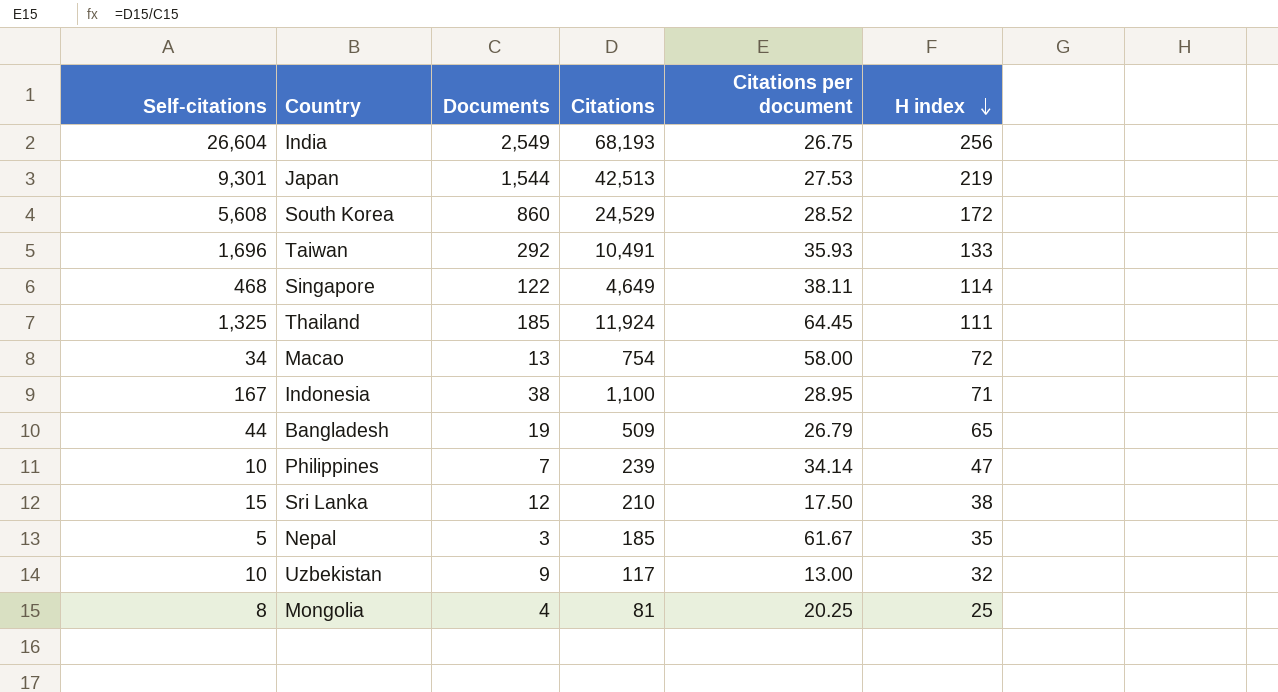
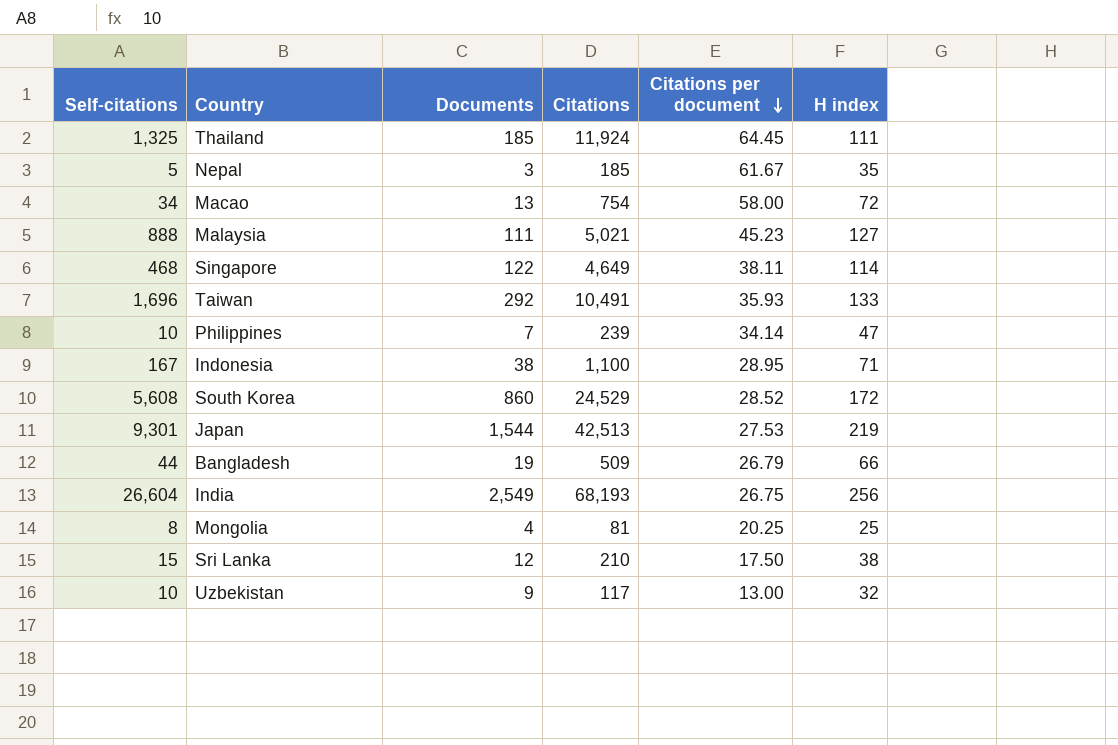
row order: H index descending -> Citations per document descending
row Malaysia: none -> 888 | 111 | 5,021 | 45.23 | 127
Bangladesh | H index: 65 -> 66

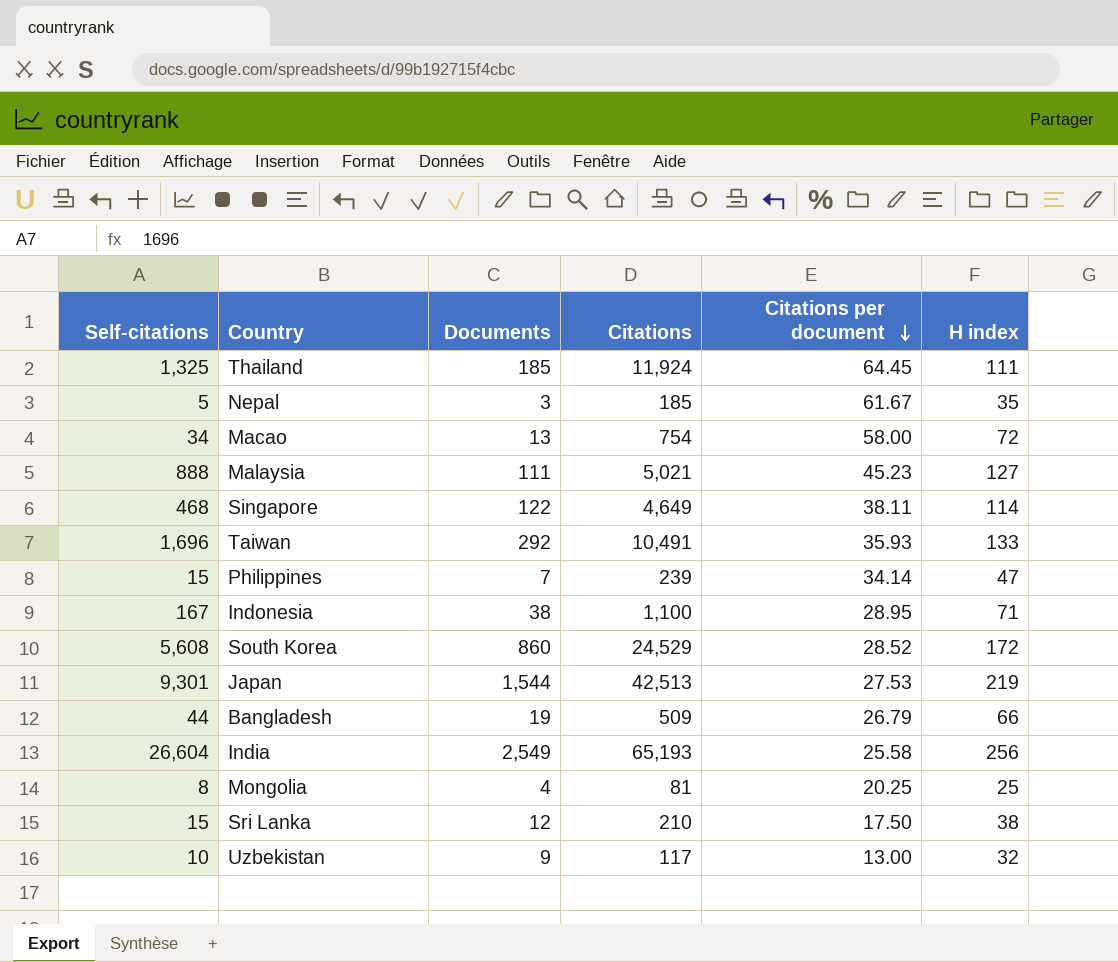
Philippines | Self-citations: 10 -> 15
India | Citations: 68,193 -> 65,193
India | Citations per document: 26.75 -> 25.58

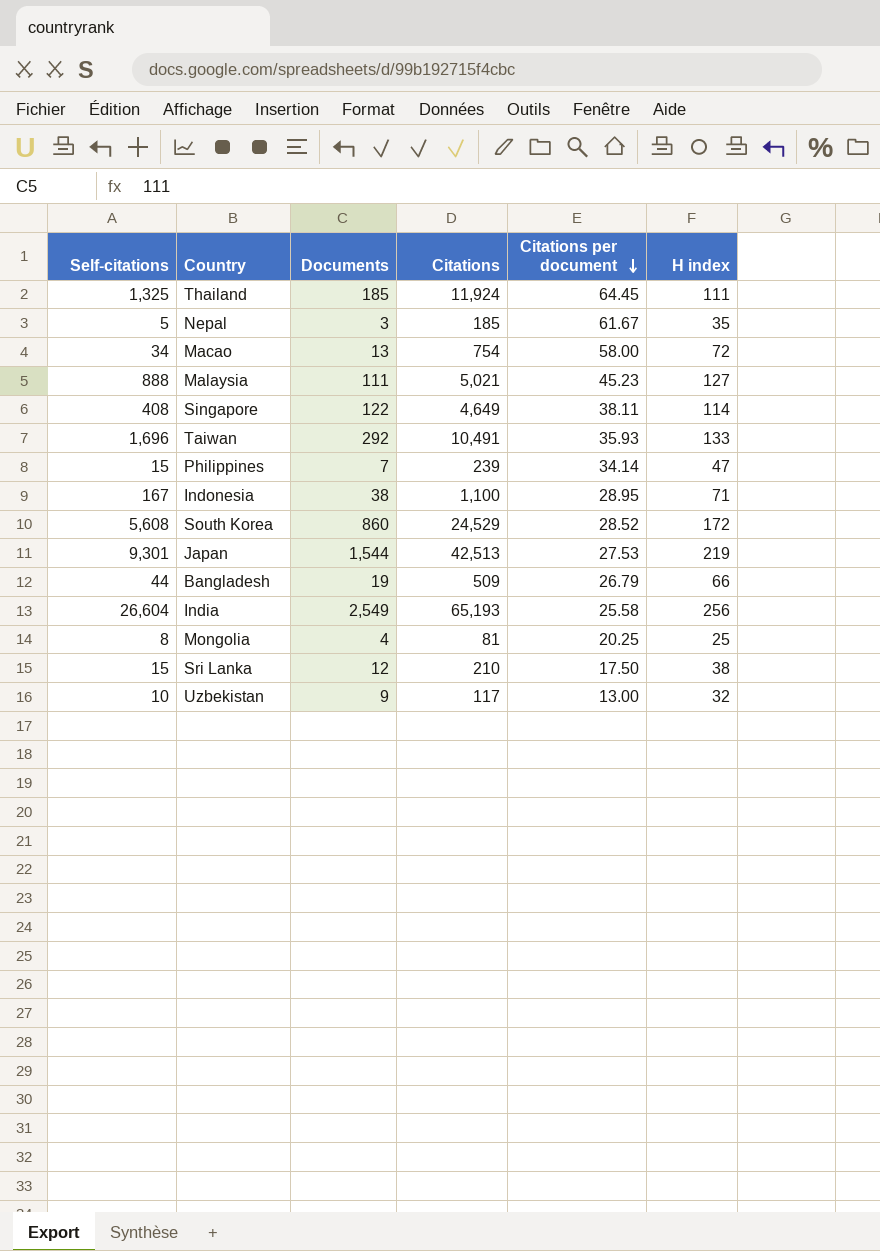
Singapore | Self-citations: 468 -> 408

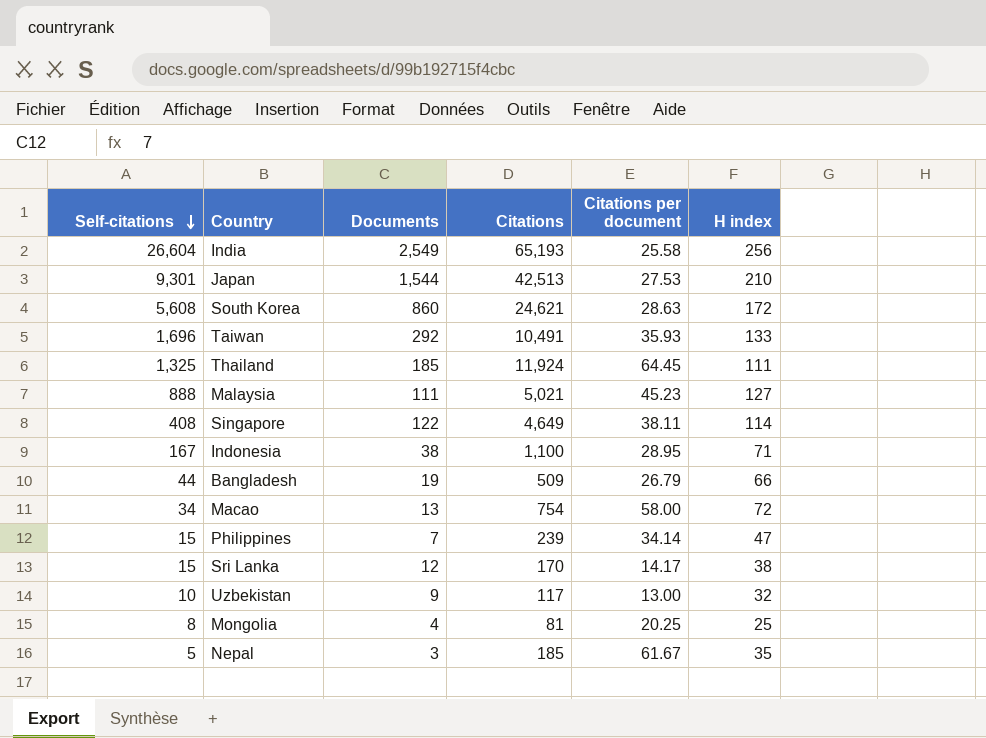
row order: Citations per document descending -> Self-citations descending
Japan | H index: 219 -> 210
South Korea | Citations: 24,529 -> 24,621
South Korea | Citations per document: 28.52 -> 28.63
Sri Lanka | Citations: 210 -> 170
Sri Lanka | Citations per document: 17.50 -> 14.17

